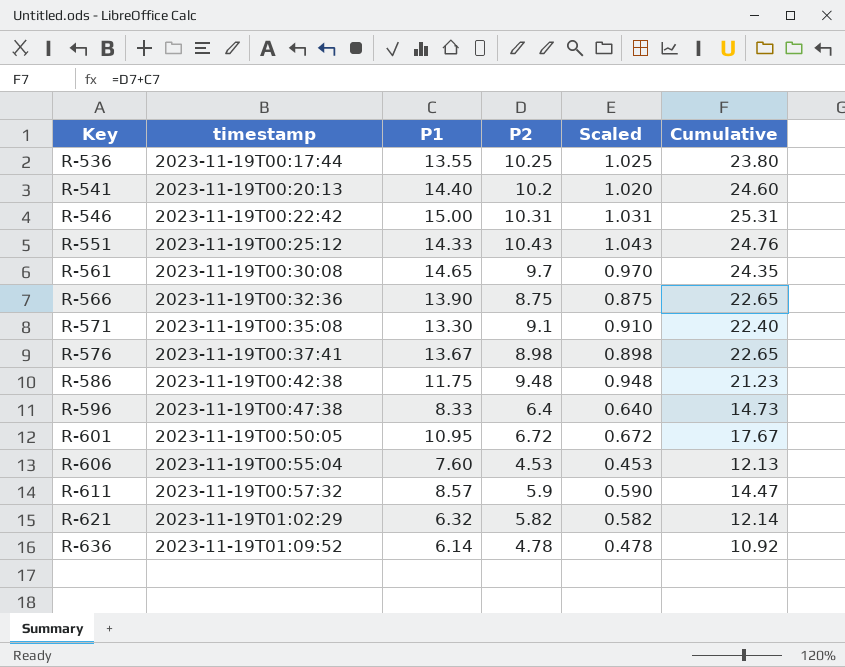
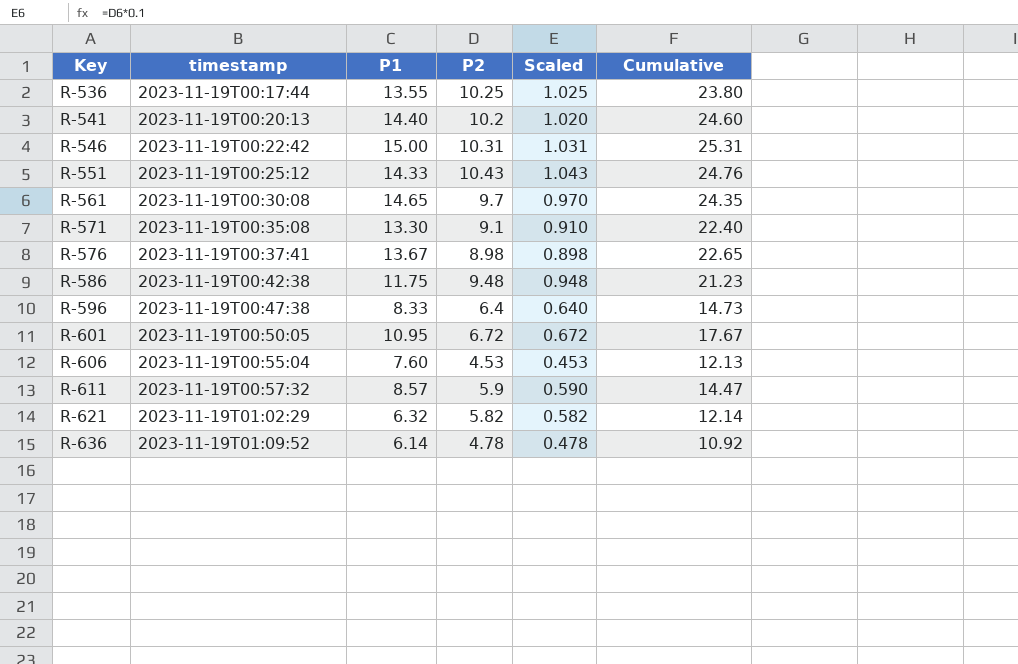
row R-566: 2023-11-19T00:32:36 | 13.90 | 8.75 | 0.875 | 22.65 -> none

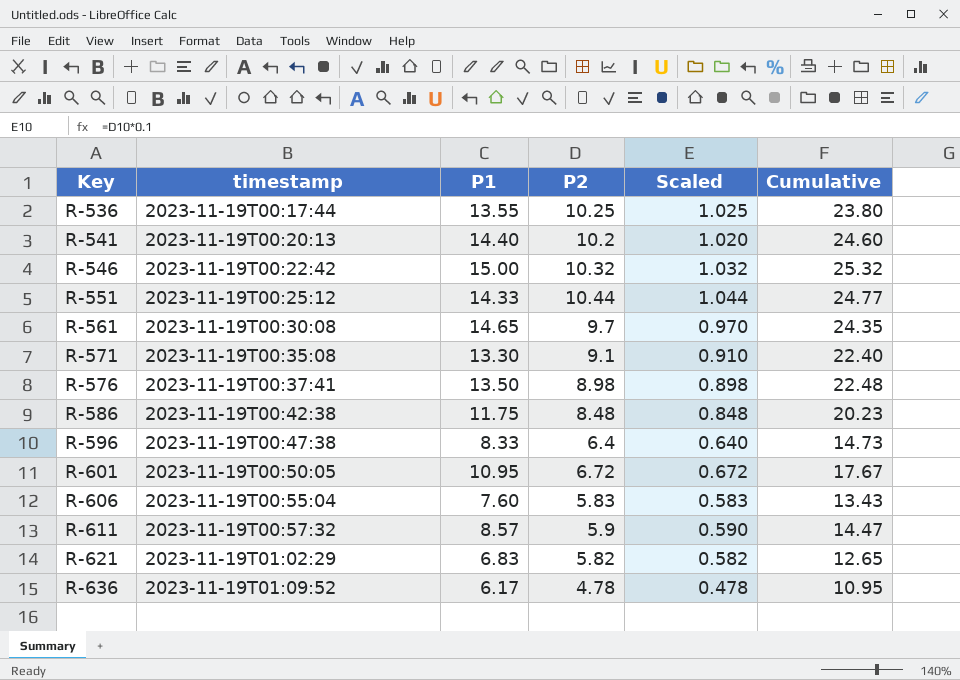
R-546 | P2: 10.31 -> 10.32
R-546 | Scaled: 1.031 -> 1.032
R-546 | Cumulative: 25.31 -> 25.32
R-551 | P2: 10.43 -> 10.44
R-551 | Scaled: 1.043 -> 1.044
R-551 | Cumulative: 24.76 -> 24.77
R-576 | P1: 13.67 -> 13.50
R-576 | Cumulative: 22.65 -> 22.48
R-586 | P2: 9.48 -> 8.48
R-586 | Scaled: 0.948 -> 0.848
R-586 | Cumulative: 21.23 -> 20.23
R-606 | P2: 4.53 -> 5.83
R-606 | Scaled: 0.453 -> 0.583
R-606 | Cumulative: 12.13 -> 13.43
R-621 | P1: 6.32 -> 6.83
R-621 | Cumulative: 12.14 -> 12.65
R-636 | P1: 6.14 -> 6.17
R-636 | Cumulative: 10.92 -> 10.95

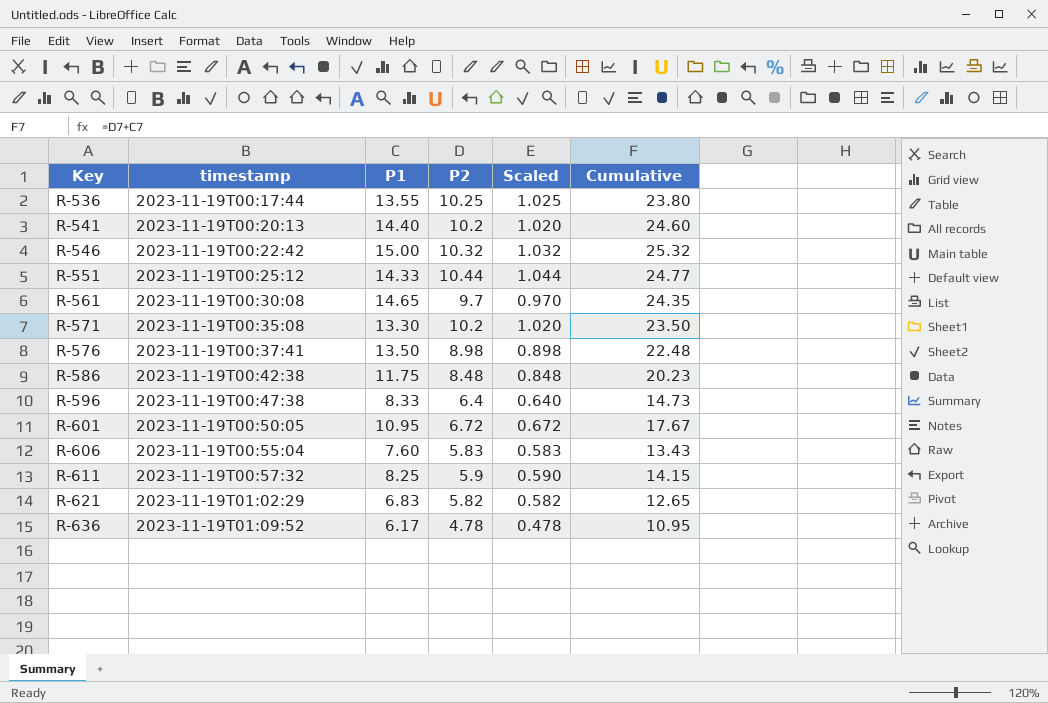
R-571 | P2: 9.1 -> 10.2
R-571 | Scaled: 0.910 -> 1.020
R-571 | Cumulative: 22.40 -> 23.50
R-611 | P1: 8.57 -> 8.25
R-611 | Cumulative: 14.47 -> 14.15

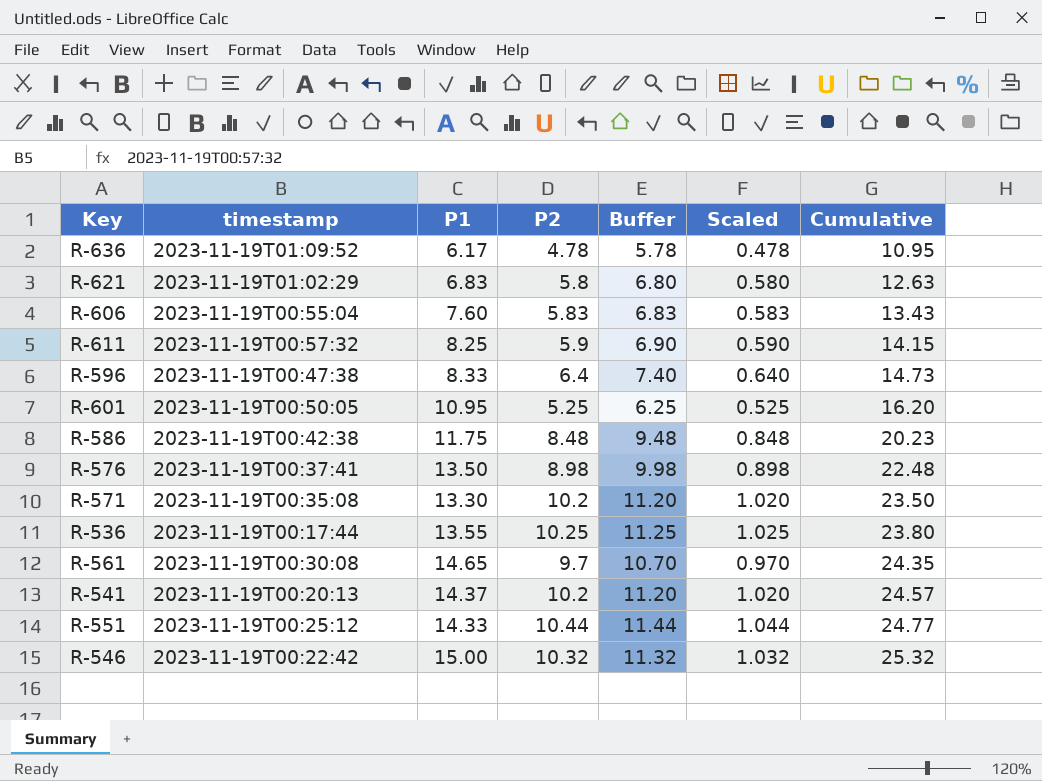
row order: Key ascending -> Cumulative ascending
column Buffer | formula: none -> [P2] + 1
R-621 | P2: 5.82 -> 5.8
R-621 | Scaled: 0.582 -> 0.580
R-621 | Cumulative: 12.65 -> 12.63
R-601 | P2: 6.72 -> 5.25
R-601 | Scaled: 0.672 -> 0.525
R-601 | Cumulative: 17.67 -> 16.20
R-541 | P1: 14.40 -> 14.37
R-541 | Cumulative: 24.60 -> 24.57

